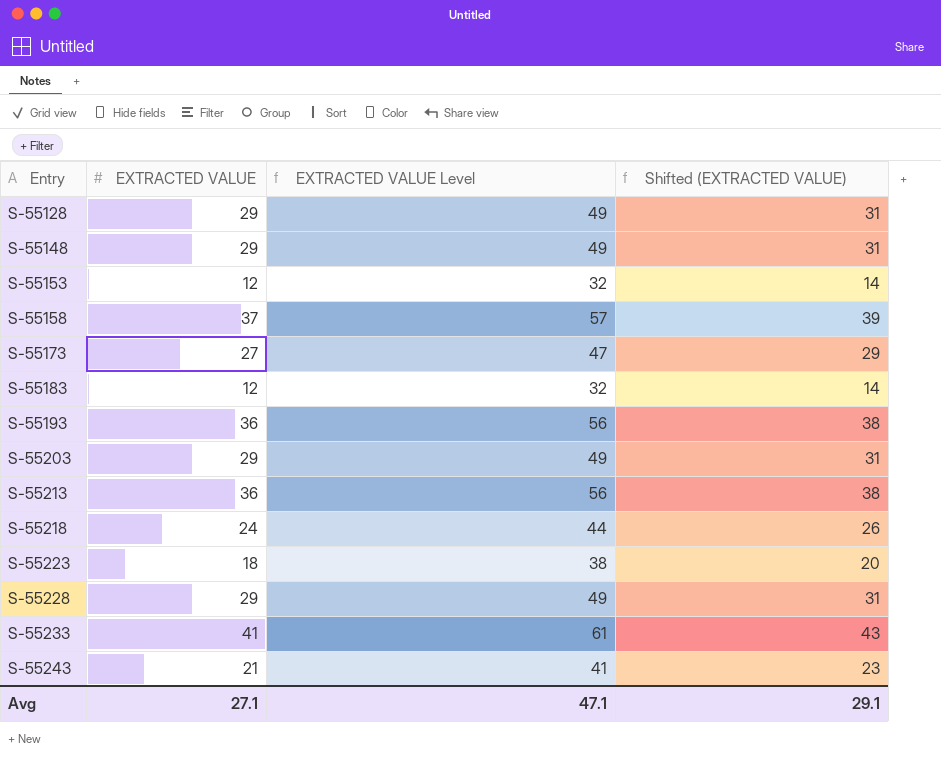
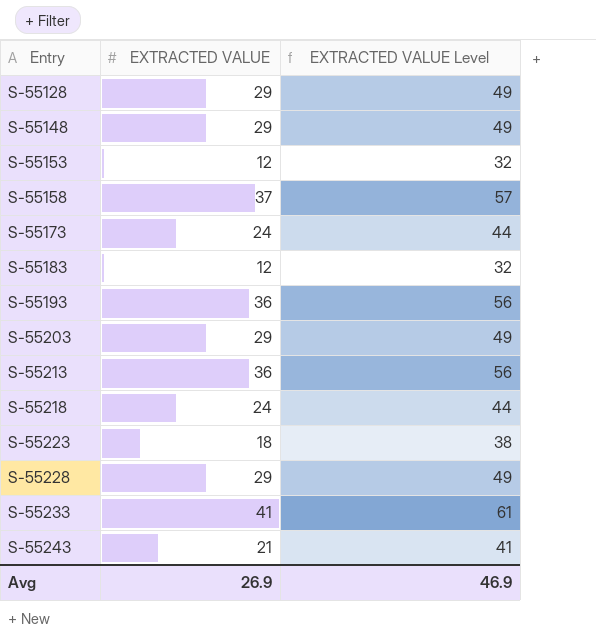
column Shifted (EXTRACTED VALUE) | formula: [EXTRACTED VALUE] + 2 -> none
S-55173 | EXTRACTED VALUE: 27 -> 24
S-55173 | EXTRACTED VALUE Level: 47 -> 44
Avg | EXTRACTED VALUE: 27.1 -> 26.9
Avg | EXTRACTED VALUE Level: 47.1 -> 46.9

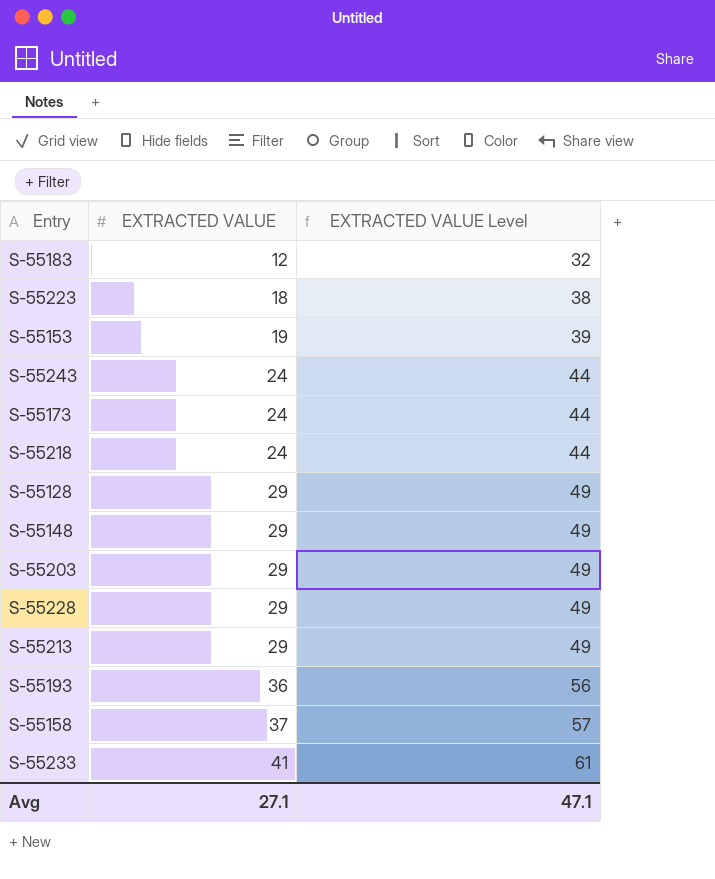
row order: Entry ascending -> EXTRACTED VALUE ascending
S-55153 | EXTRACTED VALUE: 12 -> 19
S-55153 | EXTRACTED VALUE Level: 32 -> 39
S-55243 | EXTRACTED VALUE: 21 -> 24
S-55243 | EXTRACTED VALUE Level: 41 -> 44
S-55213 | EXTRACTED VALUE: 36 -> 29
S-55213 | EXTRACTED VALUE Level: 56 -> 49
Avg | EXTRACTED VALUE: 26.9 -> 27.1
Avg | EXTRACTED VALUE Level: 46.9 -> 47.1

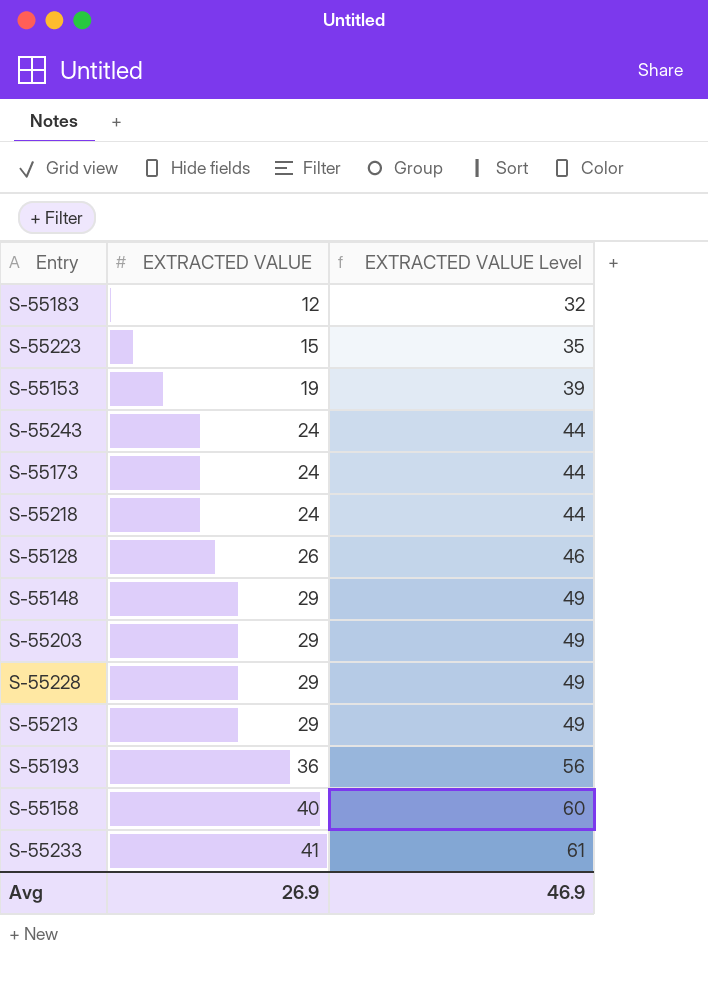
S-55223 | EXTRACTED VALUE: 18 -> 15
S-55223 | EXTRACTED VALUE Level: 38 -> 35
S-55128 | EXTRACTED VALUE: 29 -> 26
S-55128 | EXTRACTED VALUE Level: 49 -> 46
S-55158 | EXTRACTED VALUE: 37 -> 40
S-55158 | EXTRACTED VALUE Level: 57 -> 60
Avg | EXTRACTED VALUE: 27.1 -> 26.9
Avg | EXTRACTED VALUE Level: 47.1 -> 46.9

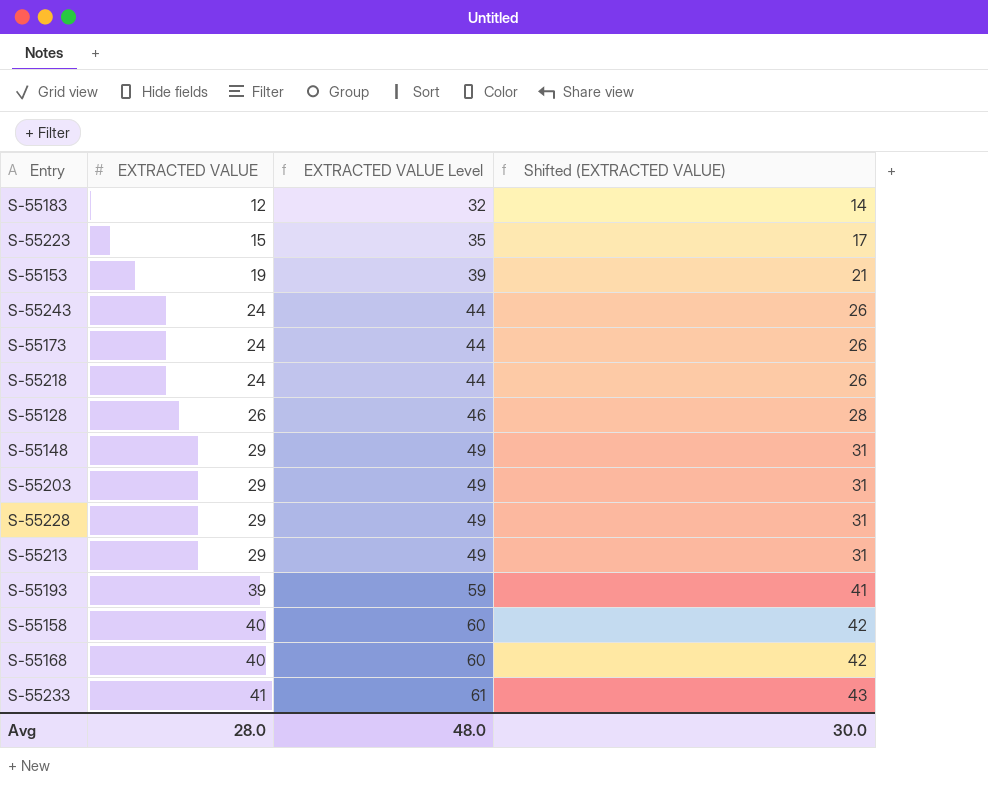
column Shifted (EXTRACTED VALUE) | formula: none -> [EXTRACTED VALUE] + 2
S-55193 | EXTRACTED VALUE: 36 -> 39
S-55193 | EXTRACTED VALUE Level: 56 -> 59
row S-55168: none -> 40 | 60 | 42
Avg | EXTRACTED VALUE: 26.9 -> 28.0
Avg | EXTRACTED VALUE Level: 46.9 -> 48.0

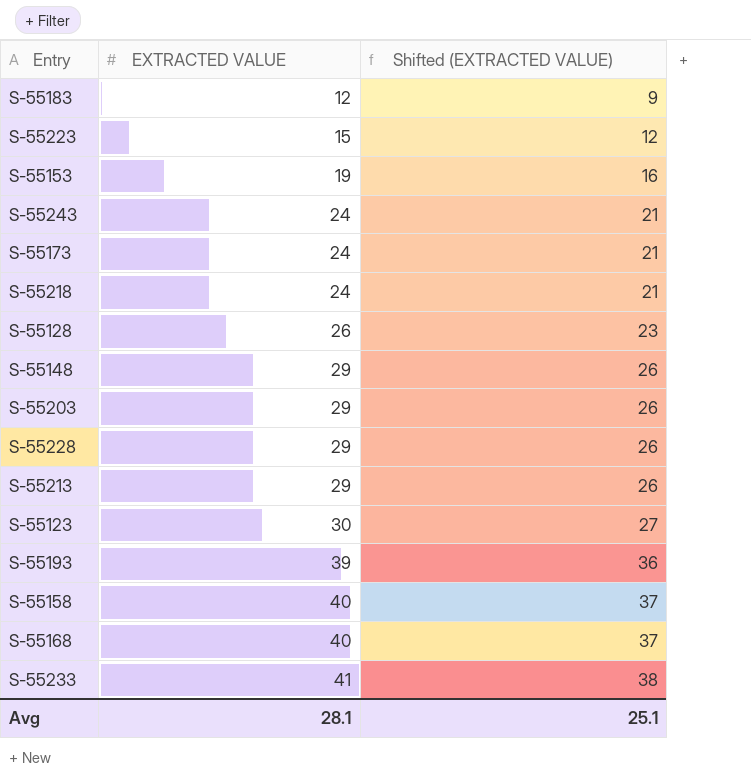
column EXTRACTED VALUE Level | formula: [EXTRACTED VALUE] + 20 -> none
column Shifted (EXTRACTED VALUE) | formula: [EXTRACTED VALUE] + 2 -> [EXTRACTED VALUE] - 3
row S-55123: none -> 30 | 27
Avg | EXTRACTED VALUE: 28.0 -> 28.1
Avg | Shifted (EXTRACTED VALUE): 30.0 -> 25.1

